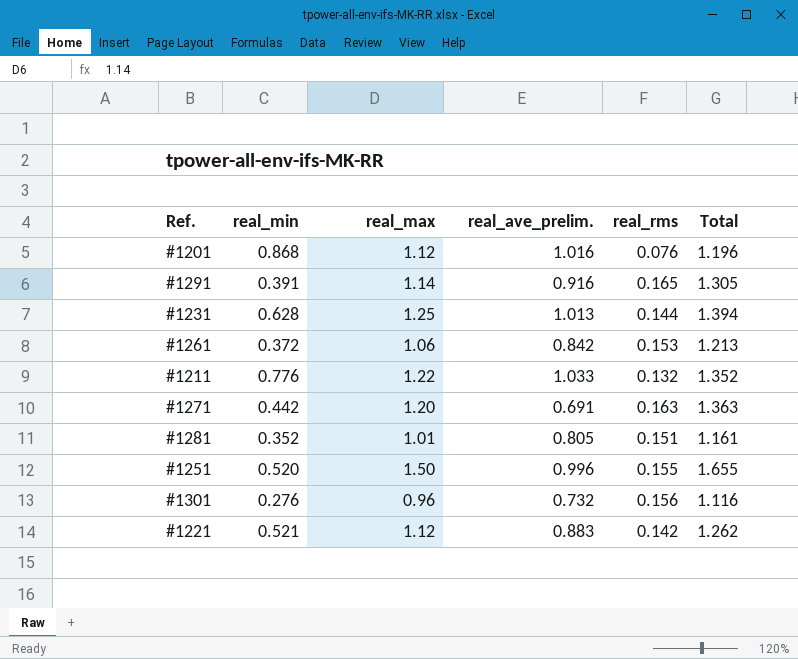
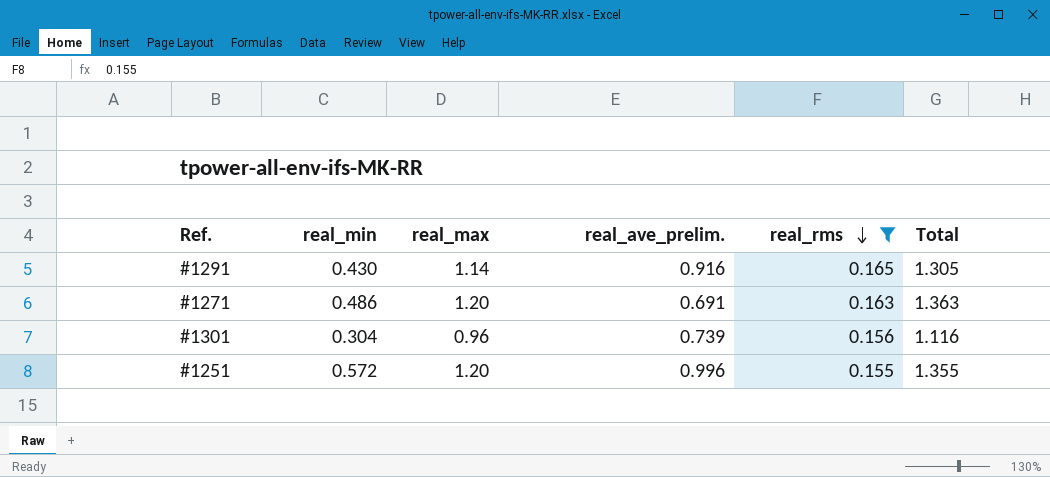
filter: none -> real_rms >= 0.155
row order: none -> real_rms descending
#1291 | real_min: 0.391 -> 0.430
#1271 | real_min: 0.442 -> 0.486
#1301 | real_min: 0.276 -> 0.304
#1301 | real_ave_prelim.: 0.732 -> 0.739
#1251 | real_min: 0.520 -> 0.572
#1251 | real_max: 1.50 -> 1.20
#1251 | Total: 1.655 -> 1.355

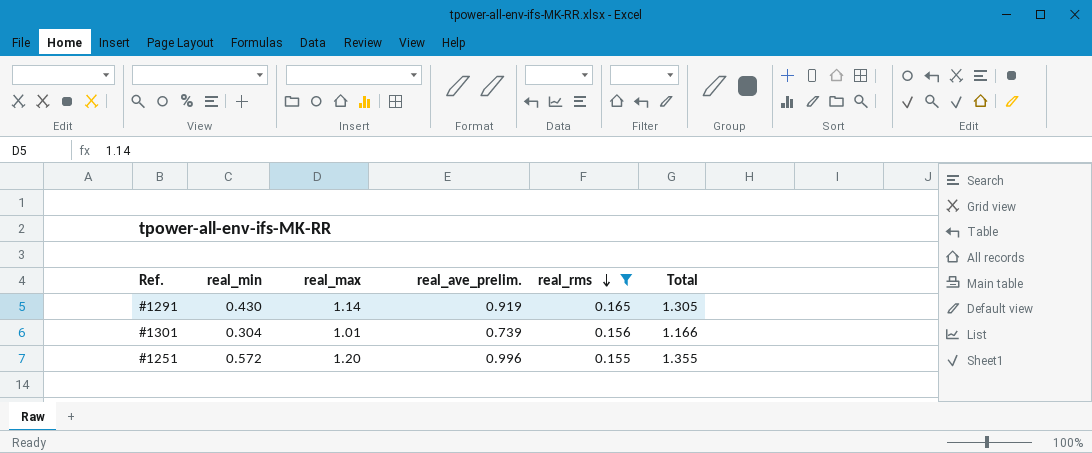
row #1271: 0.486 | 1.20 | 0.691 | 0.163 | 1.363 -> none
#1291 | real_ave_prelim.: 0.916 -> 0.919
#1301 | real_max: 0.96 -> 1.01
#1301 | Total: 1.116 -> 1.166

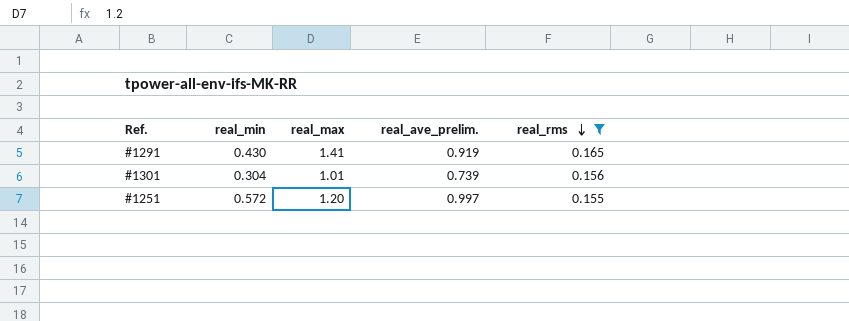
column Total | formula: [real_max] + [real_rms] -> none
#1291 | real_max: 1.14 -> 1.41
#1251 | real_ave_prelim.: 0.996 -> 0.997

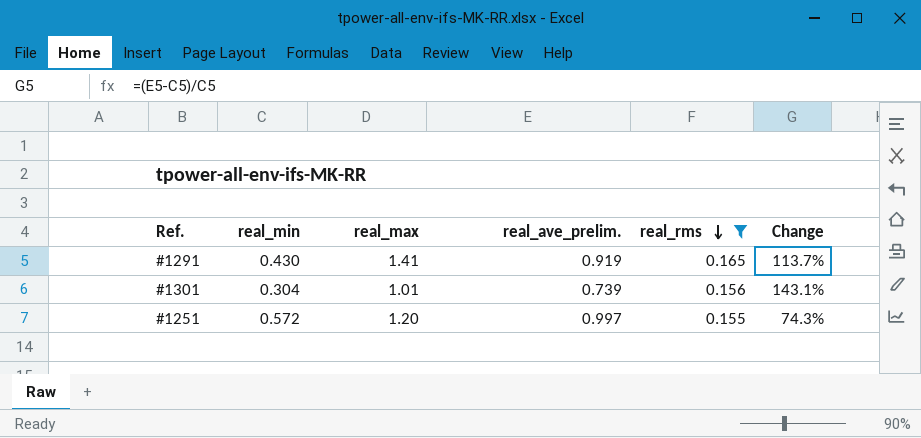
column Change | formula: none -> ([real_ave_prelim.] - [real_min]) / [real_min]

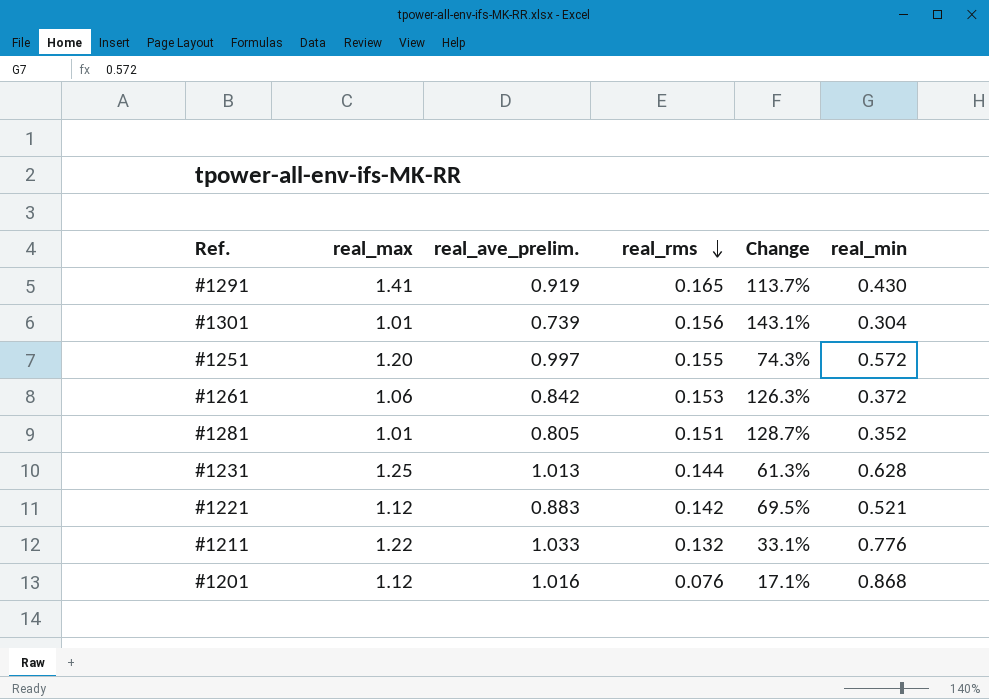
filter: real_rms >= 0.155 -> none
column real_min | position: 2 -> 6

